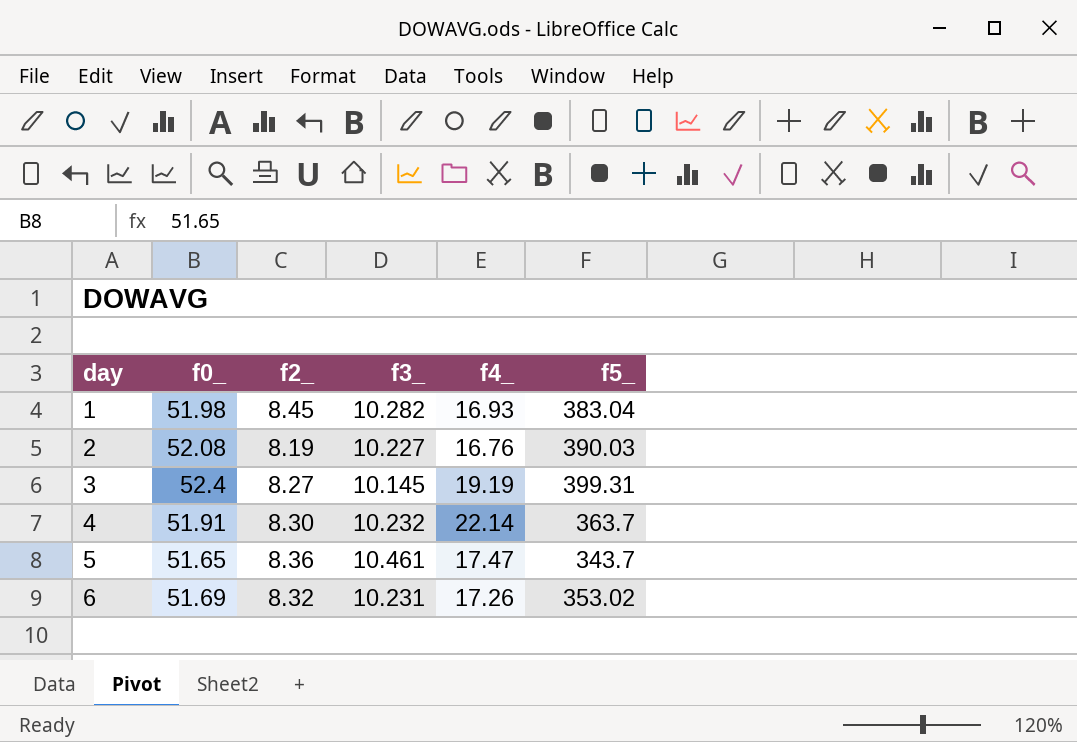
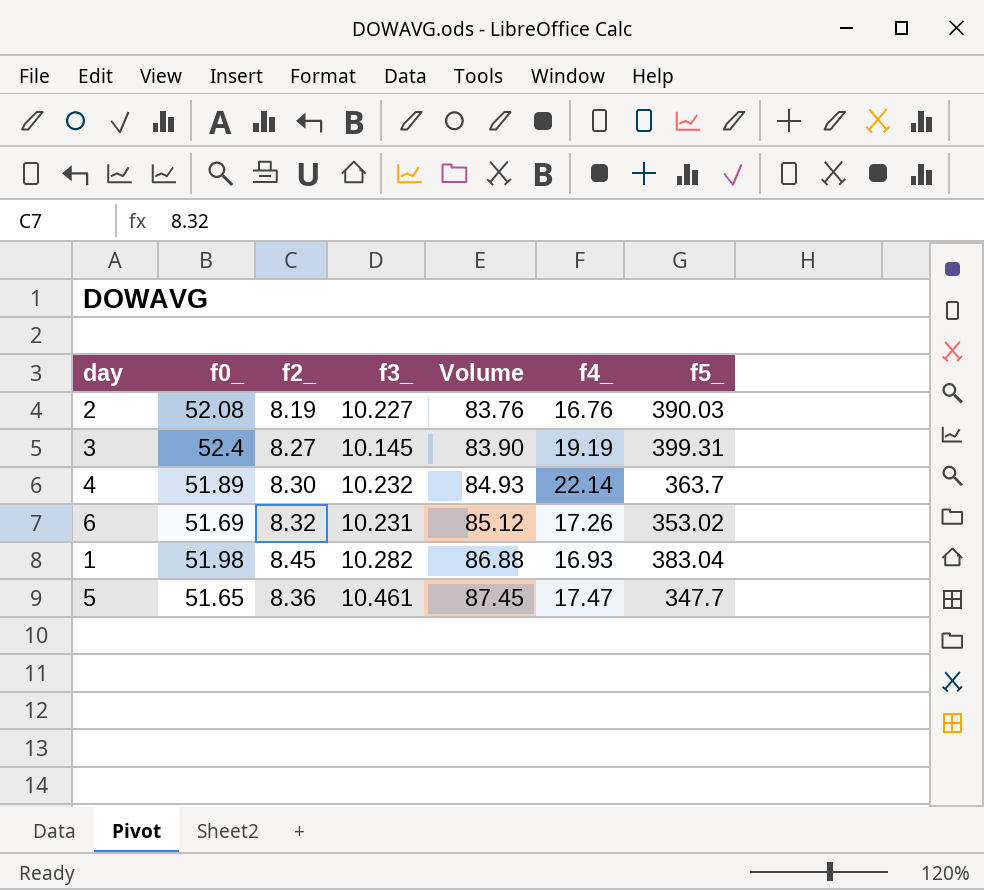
row order: day ascending -> Volume ascending
column Volume | formula: none -> [f2_] * [f3_]
4 | f0_: 51.91 -> 51.89
5 | f5_: 343.7 -> 347.7

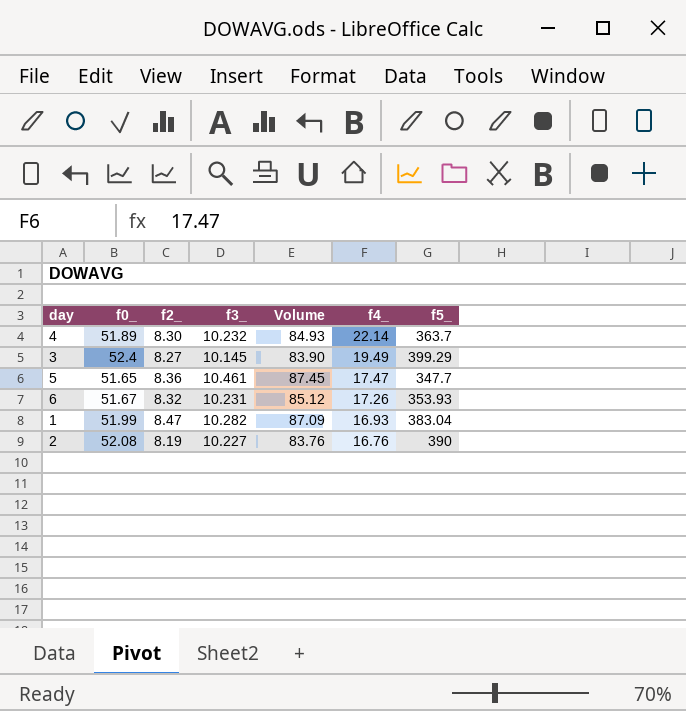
row order: Volume ascending -> f4_ descending
3 | f4_: 19.19 -> 19.49
3 | f5_: 399.31 -> 399.29
6 | f0_: 51.69 -> 51.67
6 | f5_: 353.02 -> 353.93
1 | f0_: 51.98 -> 51.99
1 | f2_: 8.45 -> 8.47
1 | Volume: 86.88 -> 87.09
2 | f5_: 390.03 -> 390

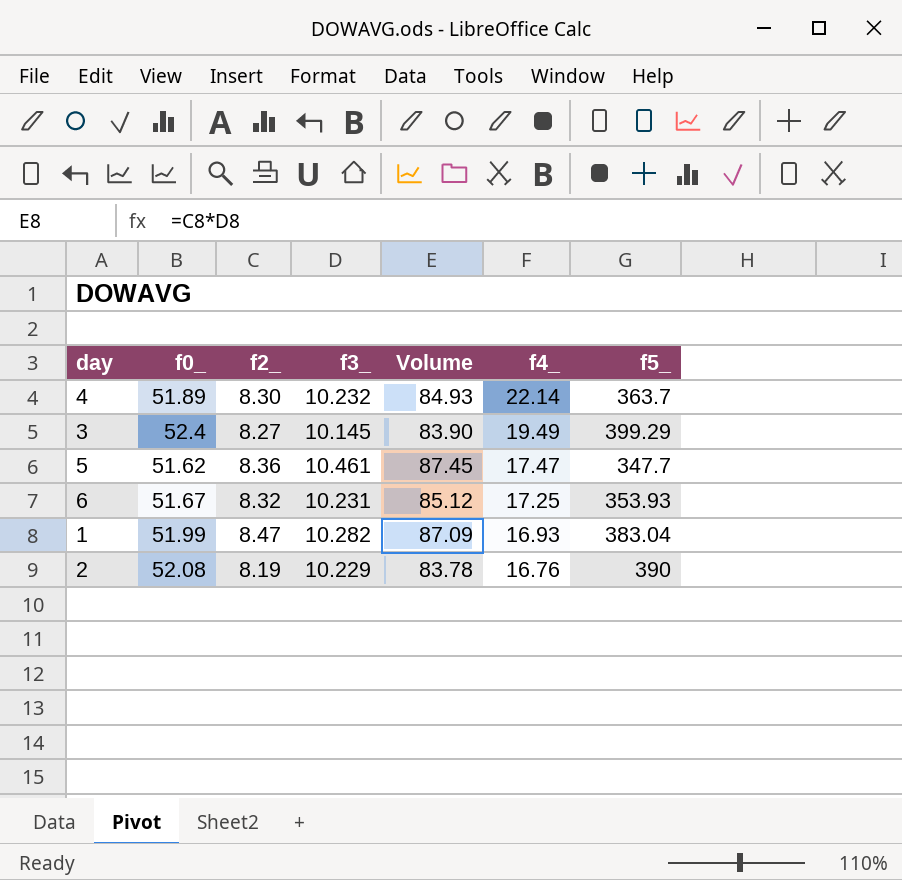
5 | f0_: 51.65 -> 51.62
6 | f4_: 17.26 -> 17.25
2 | f3_: 10.227 -> 10.229
2 | Volume: 83.76 -> 83.78

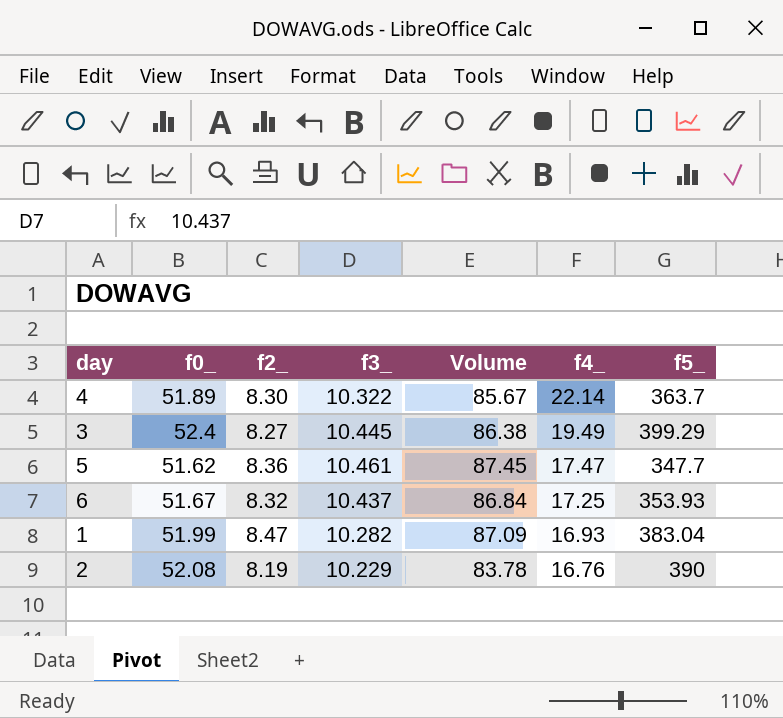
4 | f3_: 10.232 -> 10.322
4 | Volume: 84.93 -> 85.67
3 | f3_: 10.145 -> 10.445
3 | Volume: 83.90 -> 86.38
6 | f3_: 10.231 -> 10.437
6 | Volume: 85.12 -> 86.84

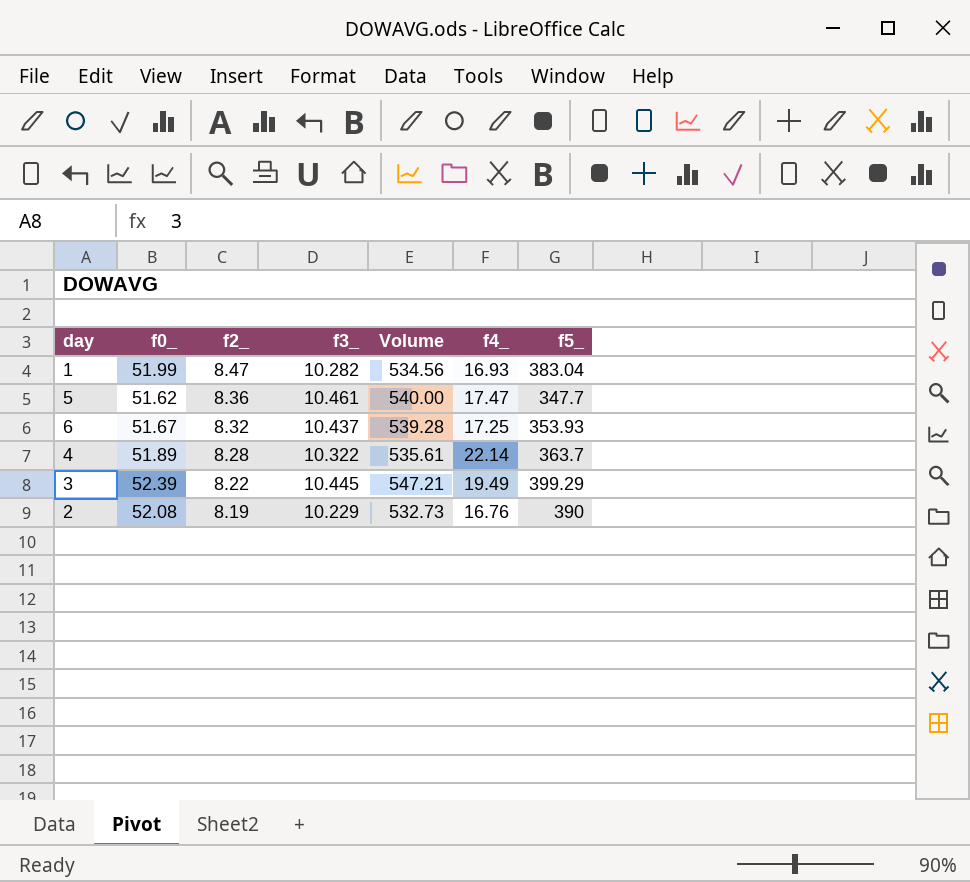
row order: f4_ descending -> f2_ descending
column Volume | formula: [f2_] * [f3_] -> [f0_] * [f3_]
4 | f2_: 8.30 -> 8.28
3 | f0_: 52.4 -> 52.39
3 | f2_: 8.27 -> 8.22

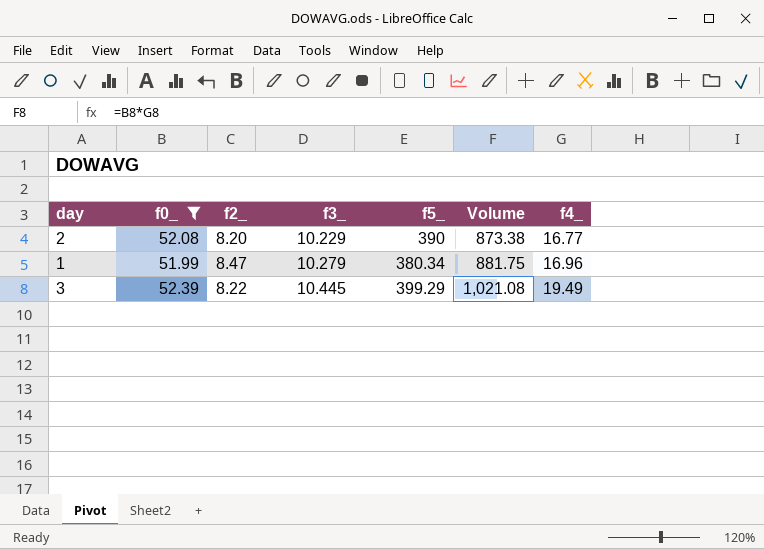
filter: none -> f0_ >= 51.99
row order: f2_ descending -> f3_ ascending
column f5_ | position: 7 -> 5
column Volume | formula: [f0_] * [f3_] -> [f0_] * [f4_]
2 | f2_: 8.19 -> 8.20
2 | f4_: 16.76 -> 16.77
1 | f3_: 10.282 -> 10.279
1 | f5_: 383.04 -> 380.34
1 | f4_: 16.93 -> 16.96

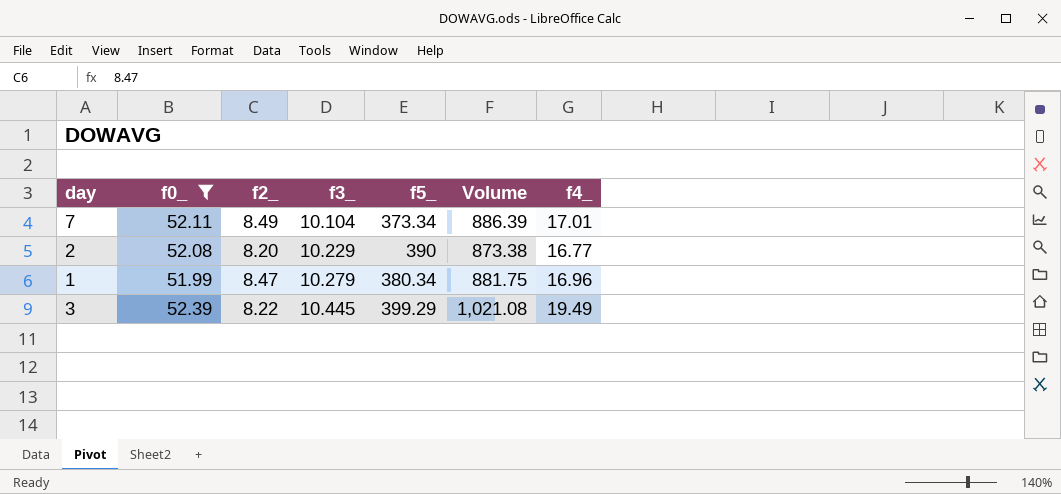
row 7: none -> 52.11 | 8.49 | 10.104 | 373.34 | 886.39 | 17.01

